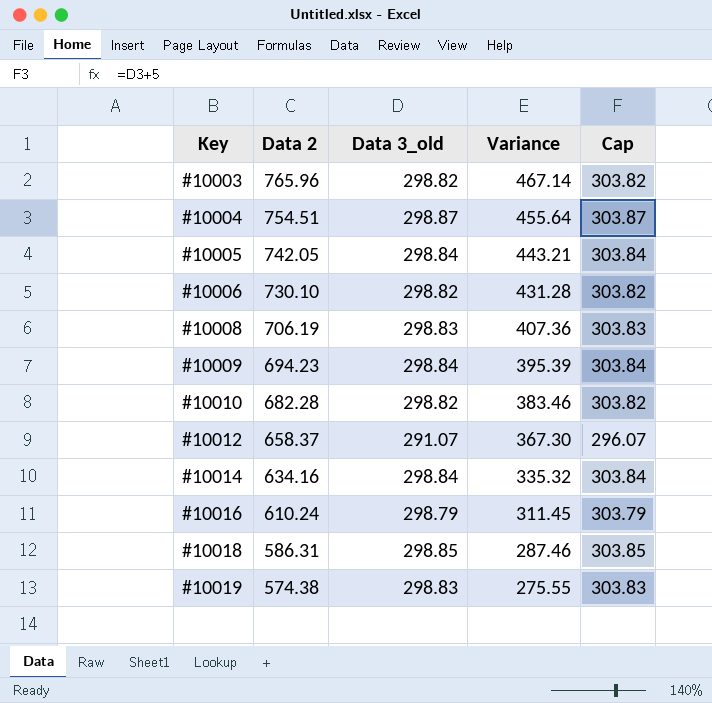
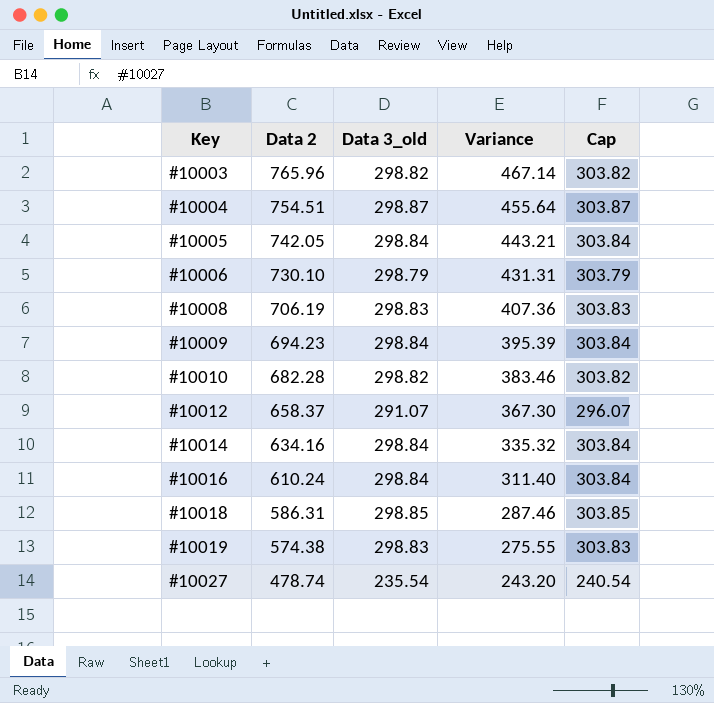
#10006 | Data 3_old: 298.82 -> 298.79
#10006 | Variance: 431.28 -> 431.31
#10006 | Cap: 303.82 -> 303.79
#10016 | Data 3_old: 298.79 -> 298.84
#10016 | Variance: 311.45 -> 311.40
#10016 | Cap: 303.79 -> 303.84
row #10027: none -> 478.74 | 235.54 | 243.20 | 240.54

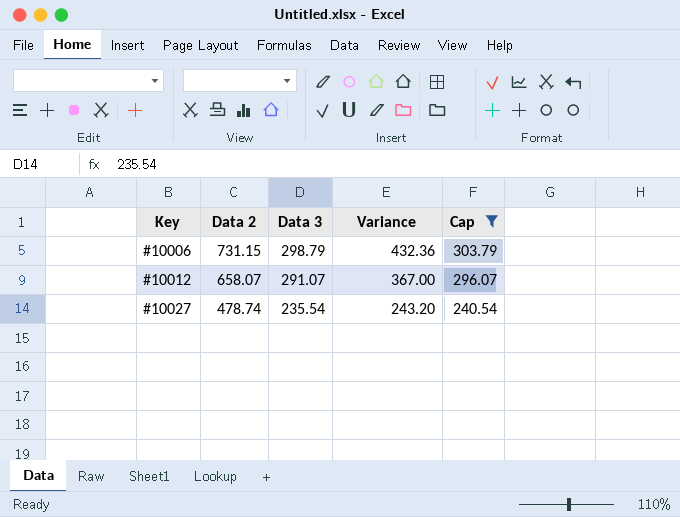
filter: none -> Cap <= 303.79
column name: Data 3_old -> Data 3
#10006 | Data 2: 730.10 -> 731.15
#10006 | Variance: 431.31 -> 432.36
#10012 | Data 2: 658.37 -> 658.07
#10012 | Variance: 367.30 -> 367.00

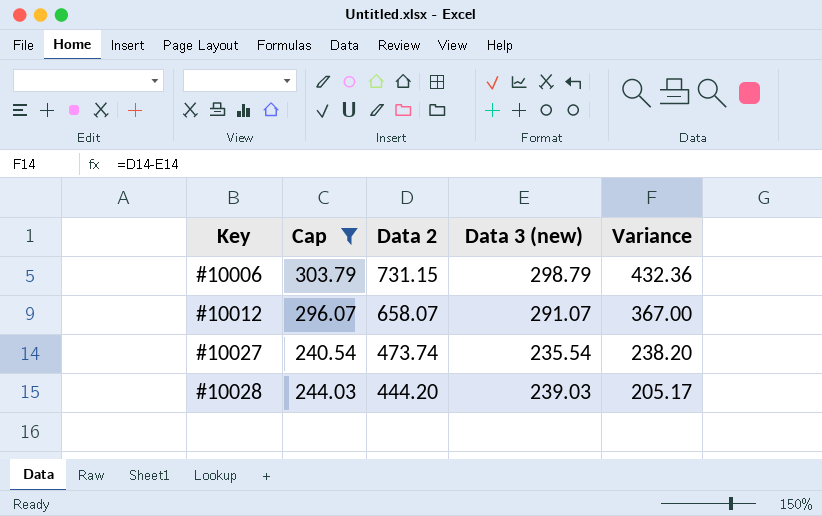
column Cap | position: 5 -> 2
column name: Data 3 -> Data 3 (new)
#10027 | Data 2: 478.74 -> 473.74
#10027 | Variance: 243.20 -> 238.20
row #10028: none -> 244.03 | 444.20 | 239.03 | 205.17

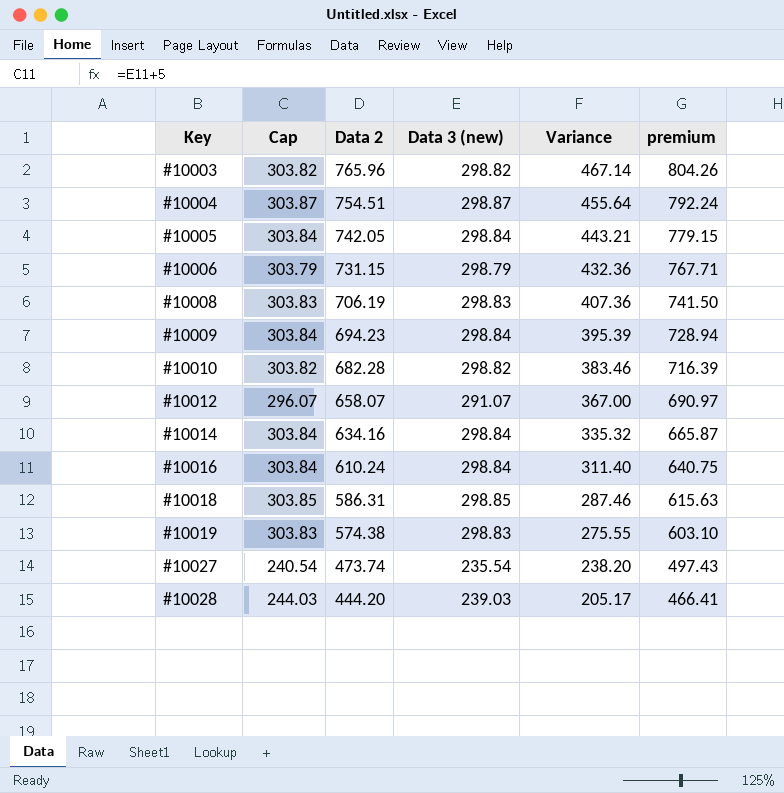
filter: Cap <= 303.79 -> none
column premium | formula: none -> [Data 2] * 1.05

